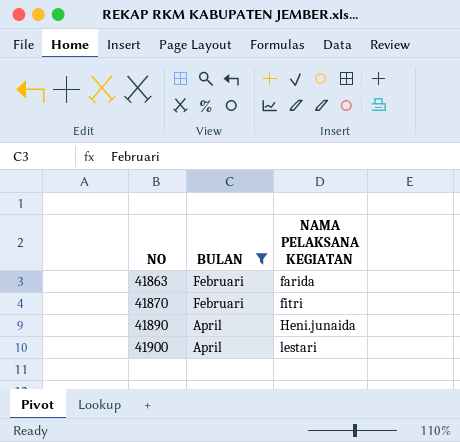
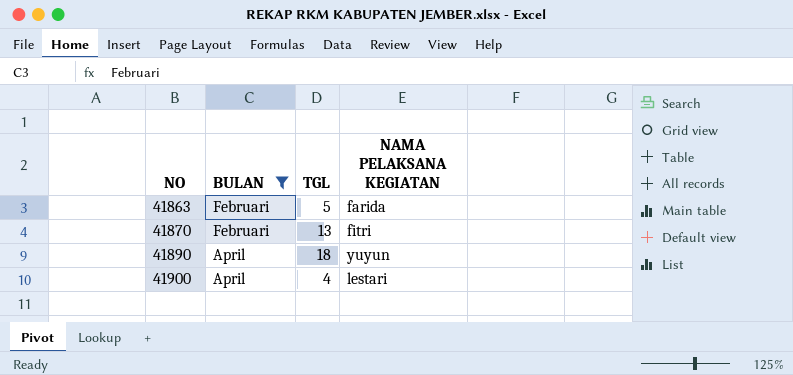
column TGL | position: none -> 3
41890 | NAMA PELAKSANA KEGIATAN: Heni.junaida -> yuyun

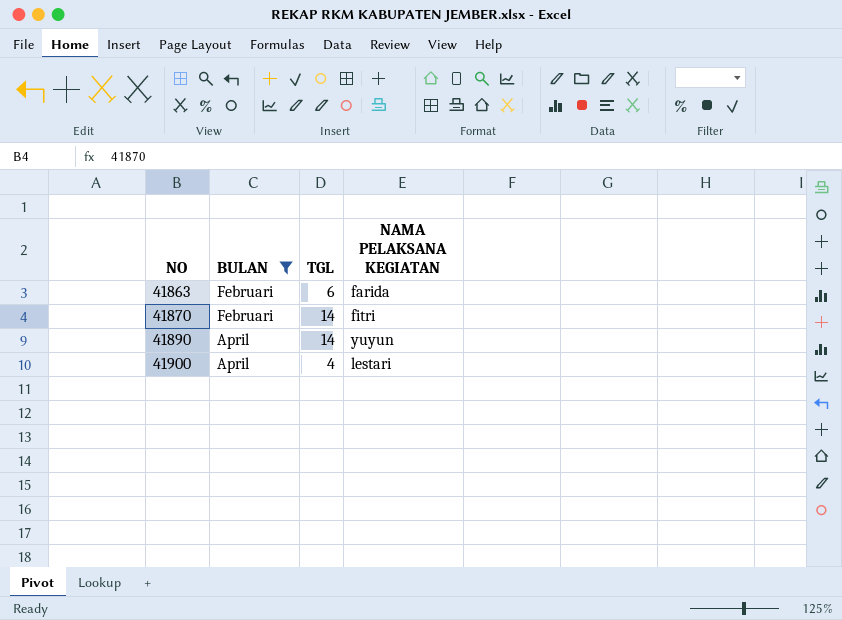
41863 | TGL: 5 -> 6
41870 | TGL: 13 -> 14
41890 | TGL: 18 -> 14

